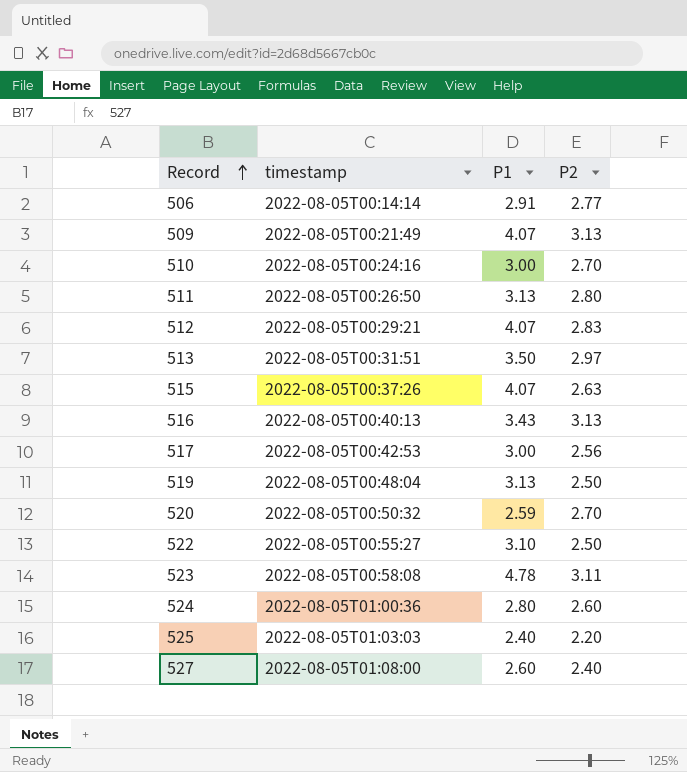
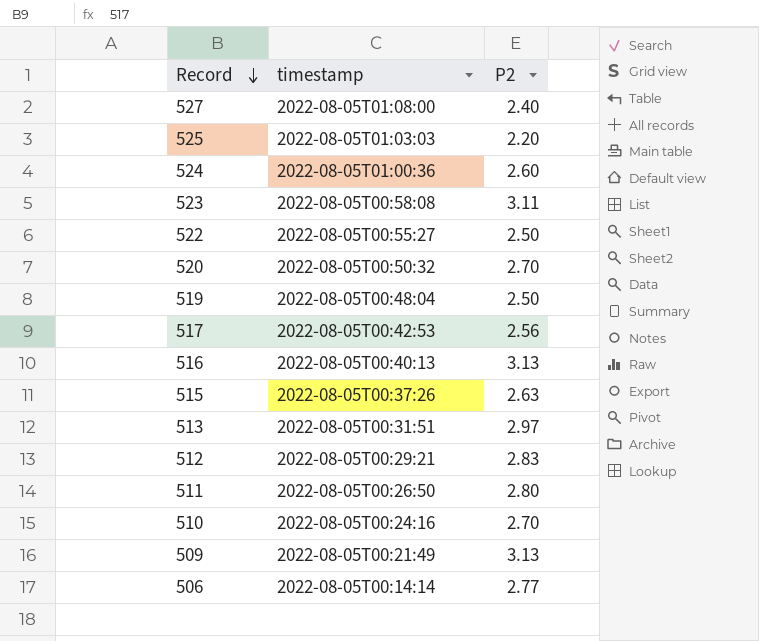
row order: Record ascending -> Record descending
column P1 | position: 3 -> none

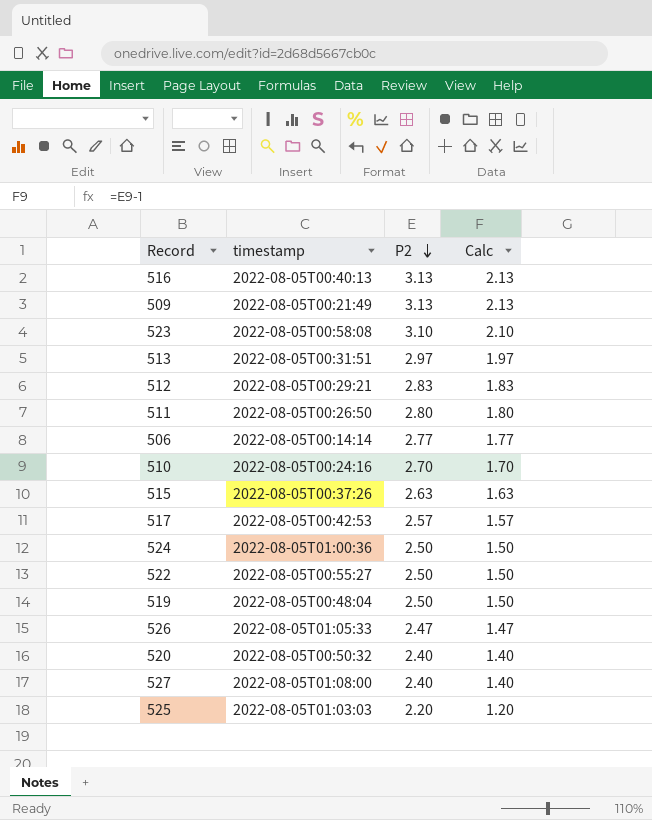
row order: Record descending -> P2 descending
column Calc | formula: none -> [P2] - 1
523 | P2: 3.11 -> 3.10
517 | P2: 2.56 -> 2.57
524 | P2: 2.60 -> 2.50
row 526: none -> 2022-08-05T01:05:33 | 2.47 | 1.47
520 | P2: 2.70 -> 2.40

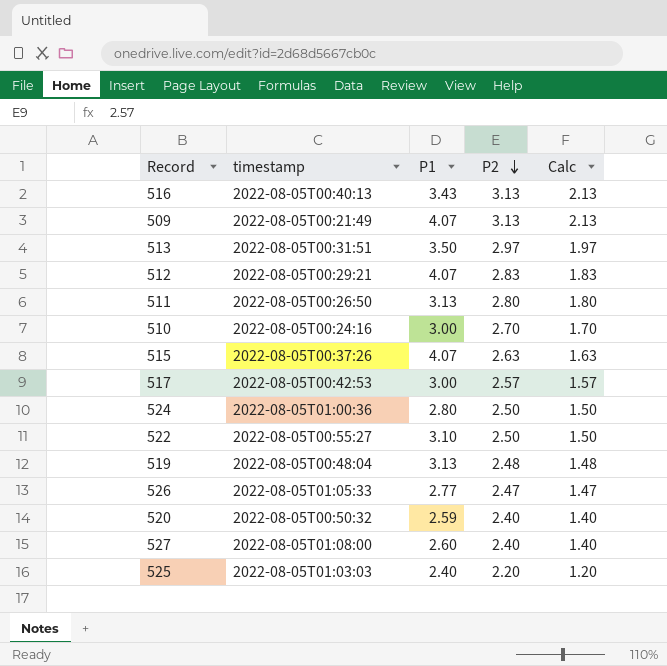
column P1 | position: none -> 3
row 523: 2022-08-05T00:58:08 | 3.10 | 2.10 -> none
row 506: 2022-08-05T00:14:14 | 2.77 | 1.77 -> none
519 | P2: 2.50 -> 2.48
519 | Calc: 1.50 -> 1.48

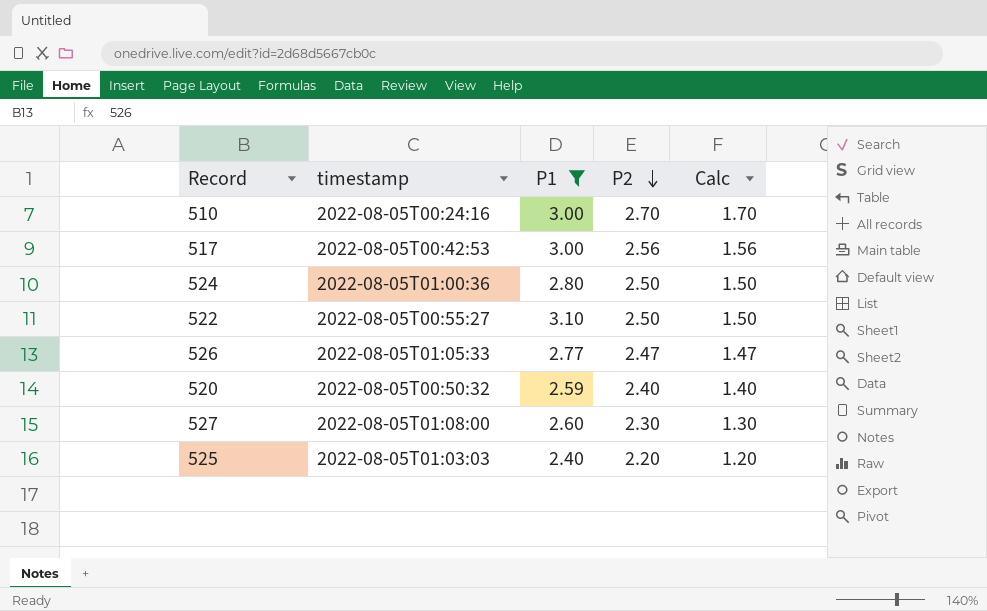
filter: none -> P1 <= 3.10
517 | P2: 2.57 -> 2.56
517 | Calc: 1.57 -> 1.56
527 | P2: 2.40 -> 2.30
527 | Calc: 1.40 -> 1.30

